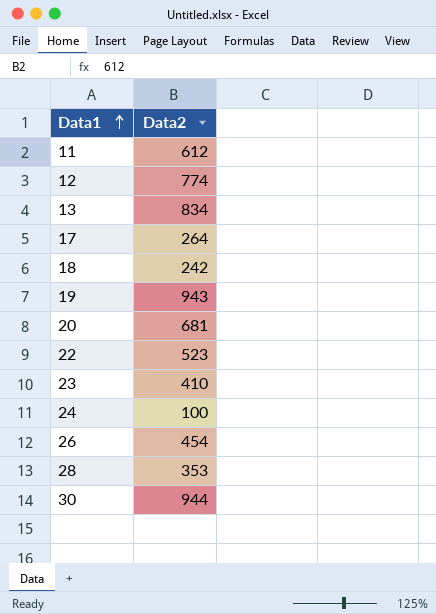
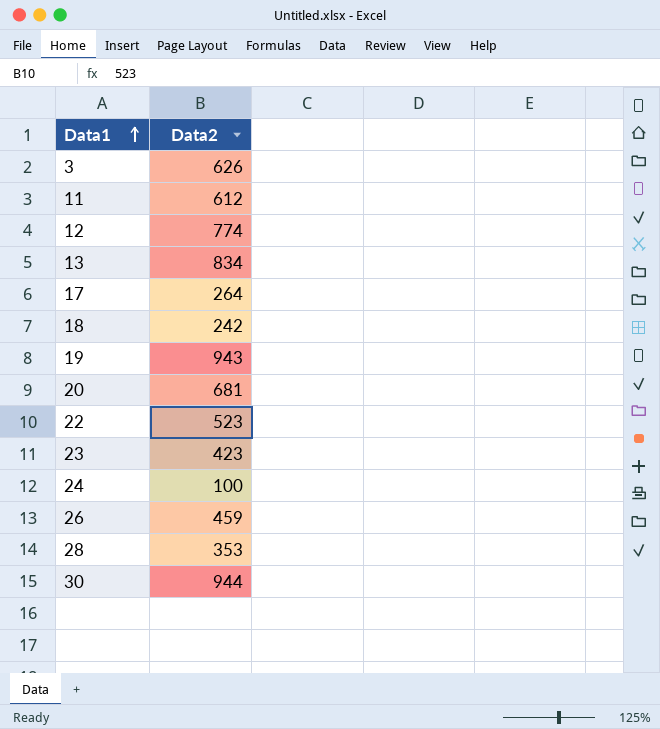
row 3: none -> 626
23 | Data2: 410 -> 423
26 | Data2: 454 -> 459

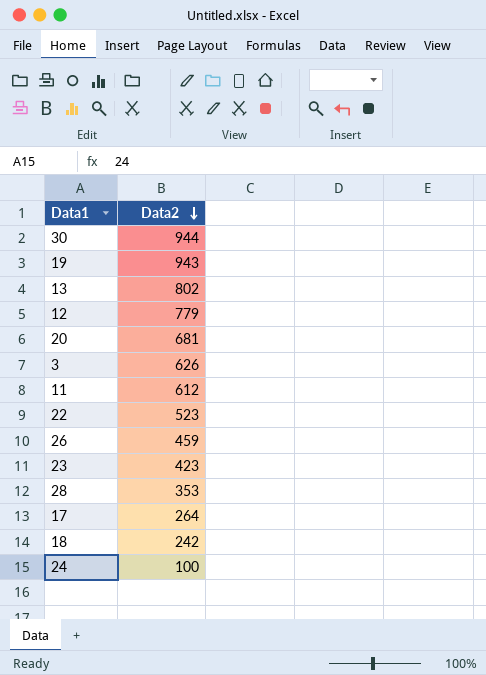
row order: Data1 ascending -> Data2 descending
13 | Data2: 834 -> 802
12 | Data2: 774 -> 779

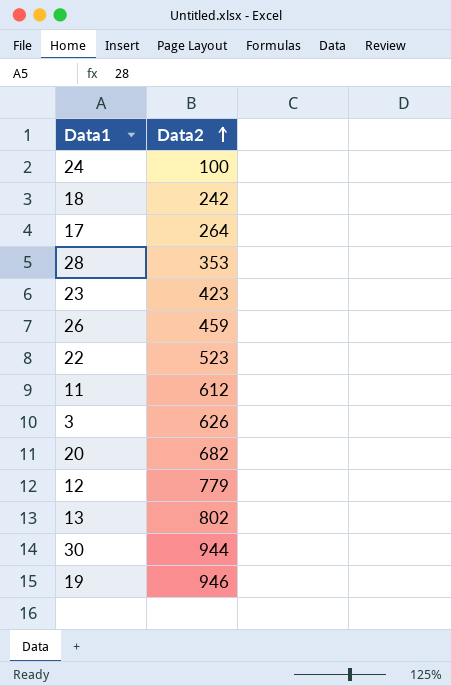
row order: Data2 descending -> Data2 ascending
20 | Data2: 681 -> 682
19 | Data2: 943 -> 946

